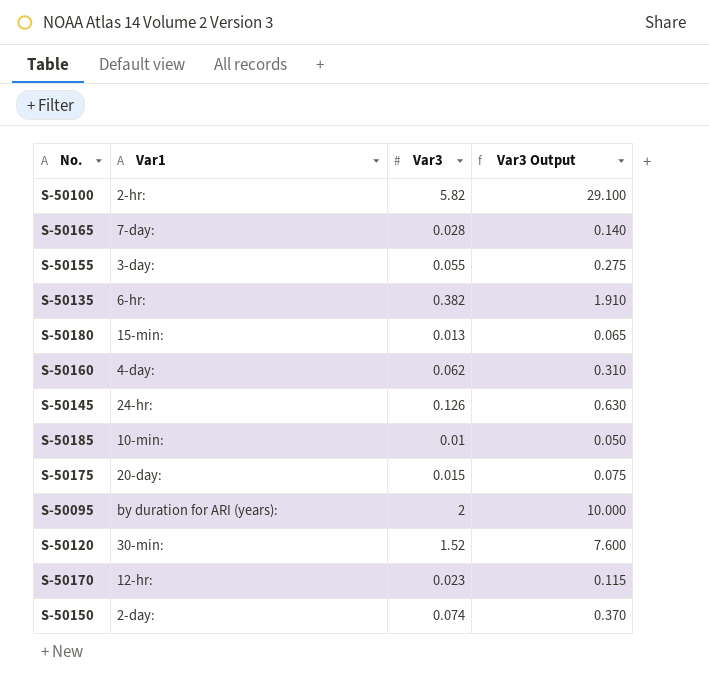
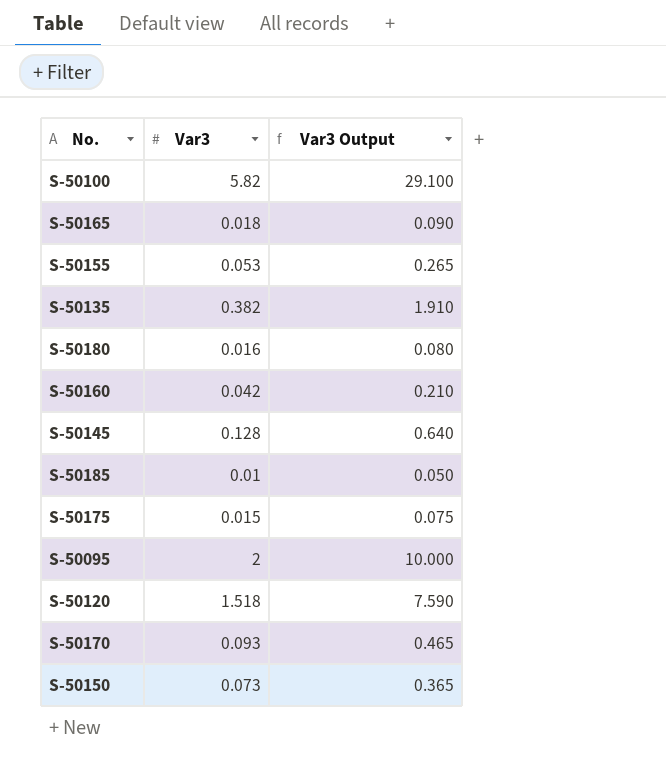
column Var1 | position: 2 -> none
S-50165 | Var3: 0.028 -> 0.018
S-50165 | Var3 Output: 0.140 -> 0.090
S-50155 | Var3: 0.055 -> 0.053
S-50155 | Var3 Output: 0.275 -> 0.265
S-50180 | Var3: 0.013 -> 0.016
S-50180 | Var3 Output: 0.065 -> 0.080
S-50160 | Var3: 0.062 -> 0.042
S-50160 | Var3 Output: 0.310 -> 0.210
S-50145 | Var3: 0.126 -> 0.128
S-50145 | Var3 Output: 0.630 -> 0.640
S-50120 | Var3: 1.52 -> 1.518
S-50120 | Var3 Output: 7.600 -> 7.590
S-50170 | Var3: 0.023 -> 0.093
S-50170 | Var3 Output: 0.115 -> 0.465
S-50150 | Var3: 0.074 -> 0.073
S-50150 | Var3 Output: 0.370 -> 0.365

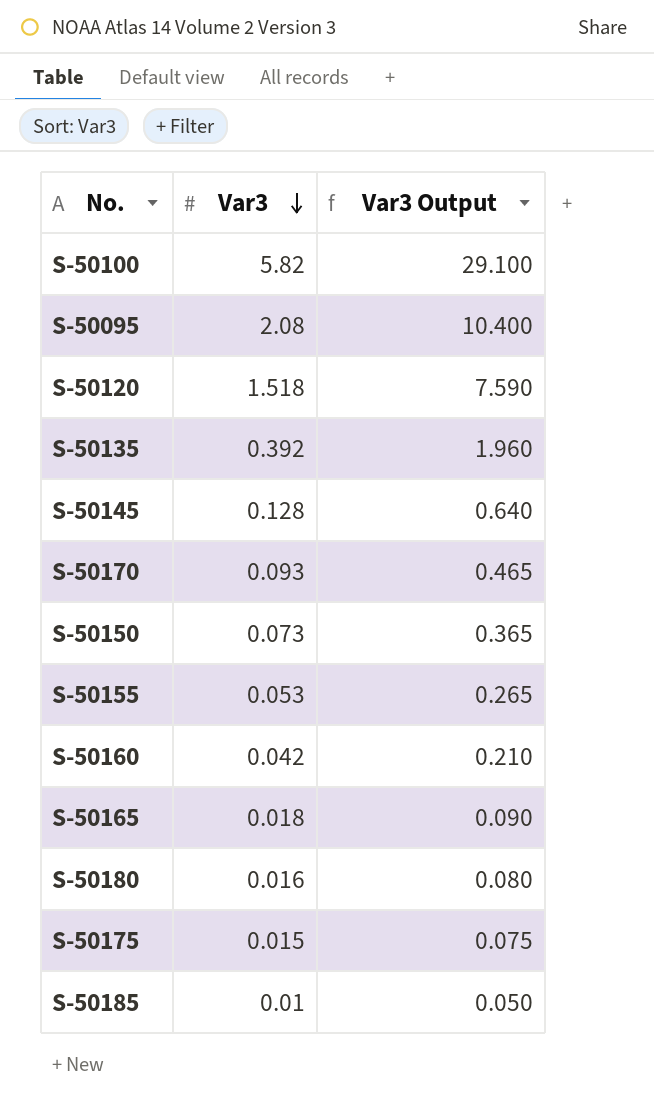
row order: none -> Var3 descending
S-50095 | Var3: 2 -> 2.08
S-50095 | Var3 Output: 10.000 -> 10.400
S-50135 | Var3: 0.382 -> 0.392
S-50135 | Var3 Output: 1.910 -> 1.960

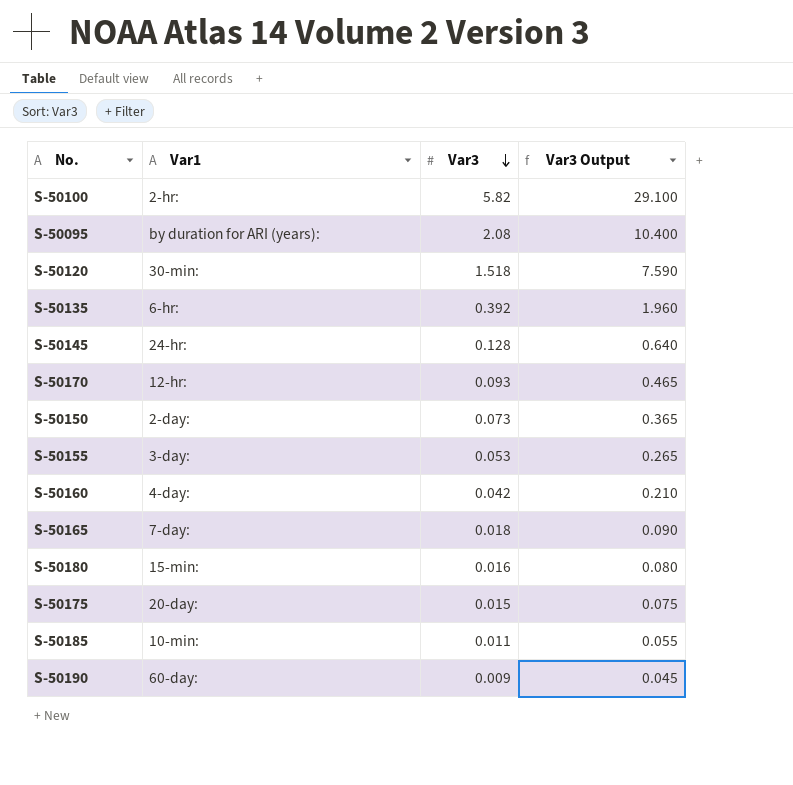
column Var1 | position: none -> 2
S-50185 | Var3: 0.01 -> 0.011
S-50185 | Var3 Output: 0.050 -> 0.055
row S-50190: none -> 60-day: | 0.009 | 0.045

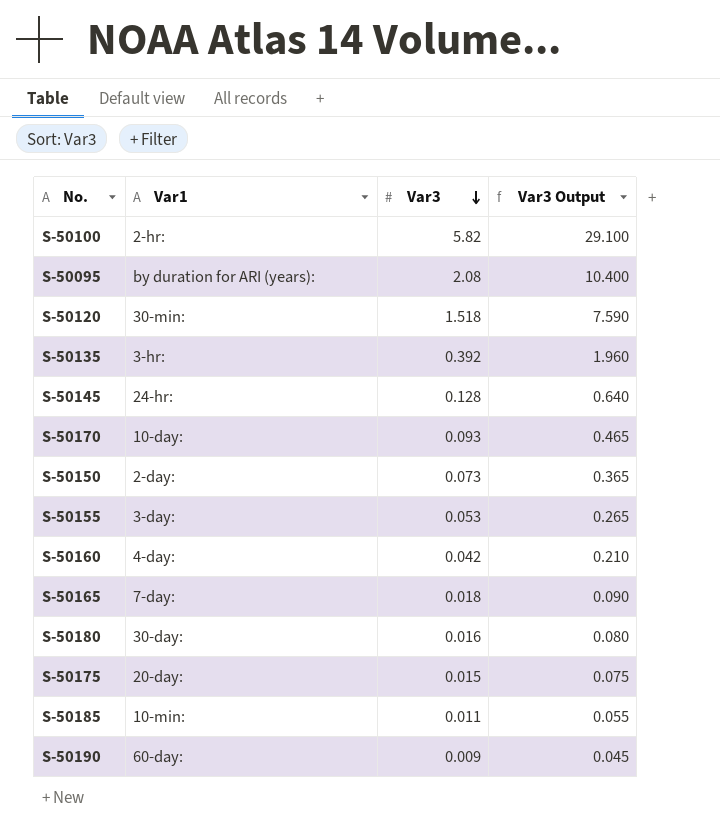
S-50135 | Var1: 6-hr: -> 3-hr:
S-50170 | Var1: 12-hr: -> 10-day:
S-50180 | Var1: 15-min: -> 30-day:

